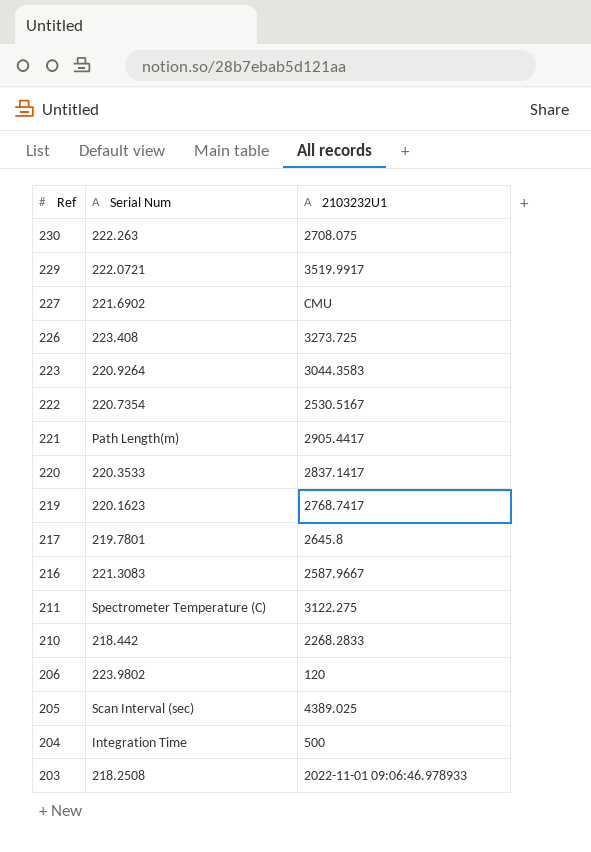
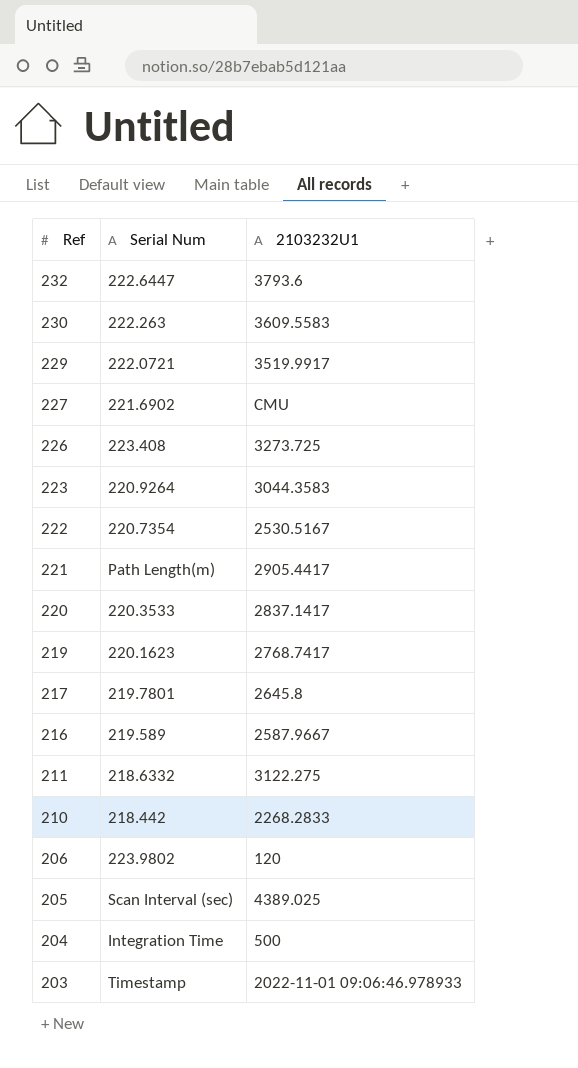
row 232: none -> 222.6447 | 3793.6
230 | 2103232U1: 2708.075 -> 3609.5583
216 | Serial Num: 221.3083 -> 219.589
211 | Serial Num: Spectrometer Temperature (C) -> 218.6332
203 | Serial Num: 218.2508 -> Timestamp

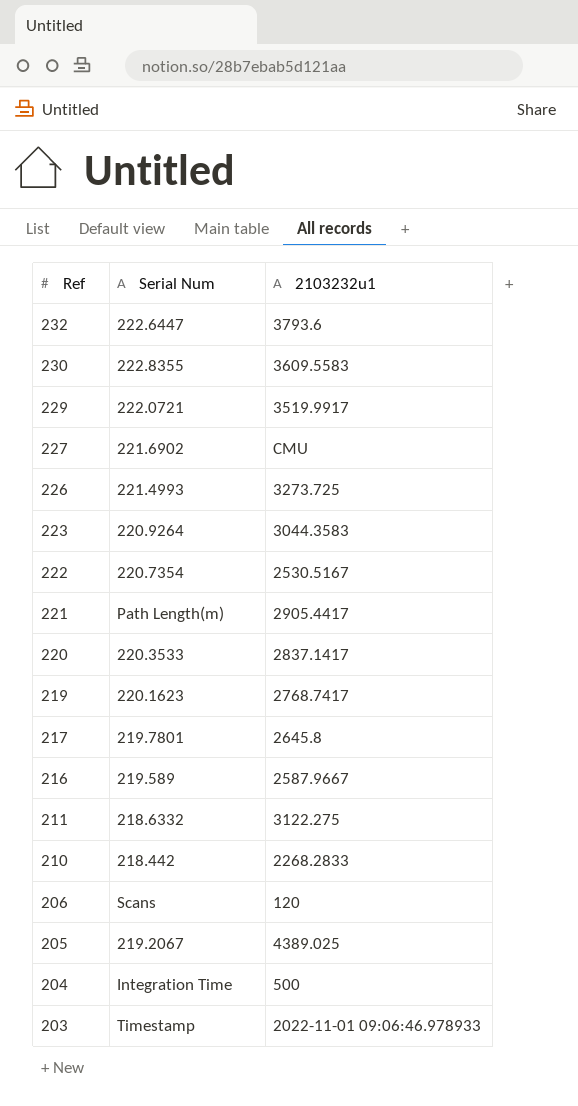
column name: 2103232U1 -> 2103232u1
230 | Serial Num: 222.263 -> 222.8355
226 | Serial Num: 223.408 -> 221.4993
206 | Serial Num: 223.9802 -> Scans
205 | Serial Num: Scan Interval (sec) -> 219.2067

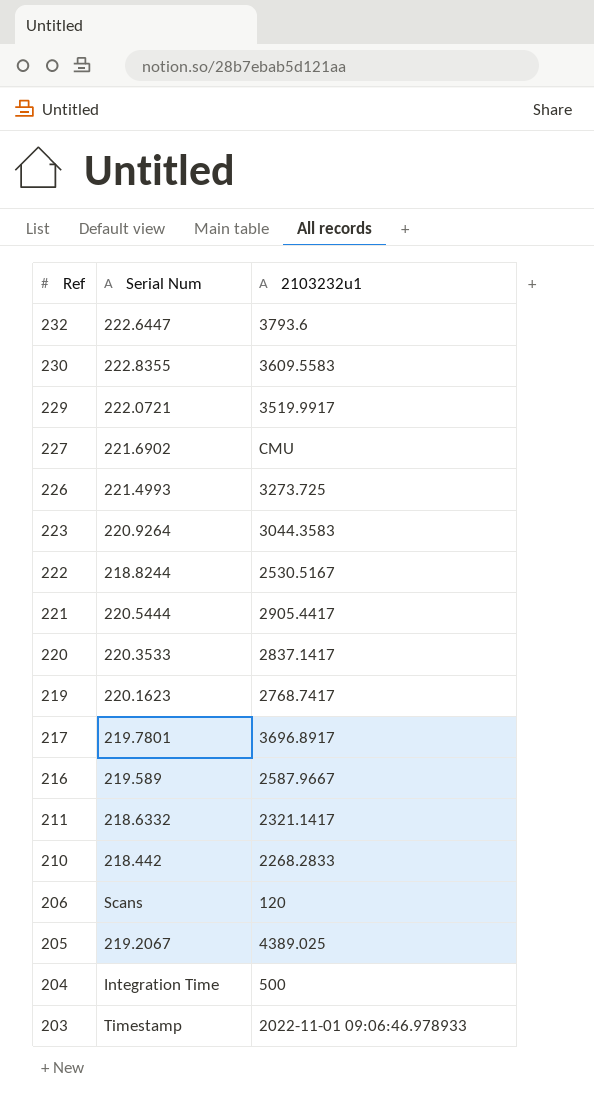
222 | Serial Num: 220.7354 -> 218.8244
221 | Serial Num: Path Length(m) -> 220.5444
217 | 2103232u1: 2645.8 -> 3696.8917
211 | 2103232u1: 3122.275 -> 2321.1417

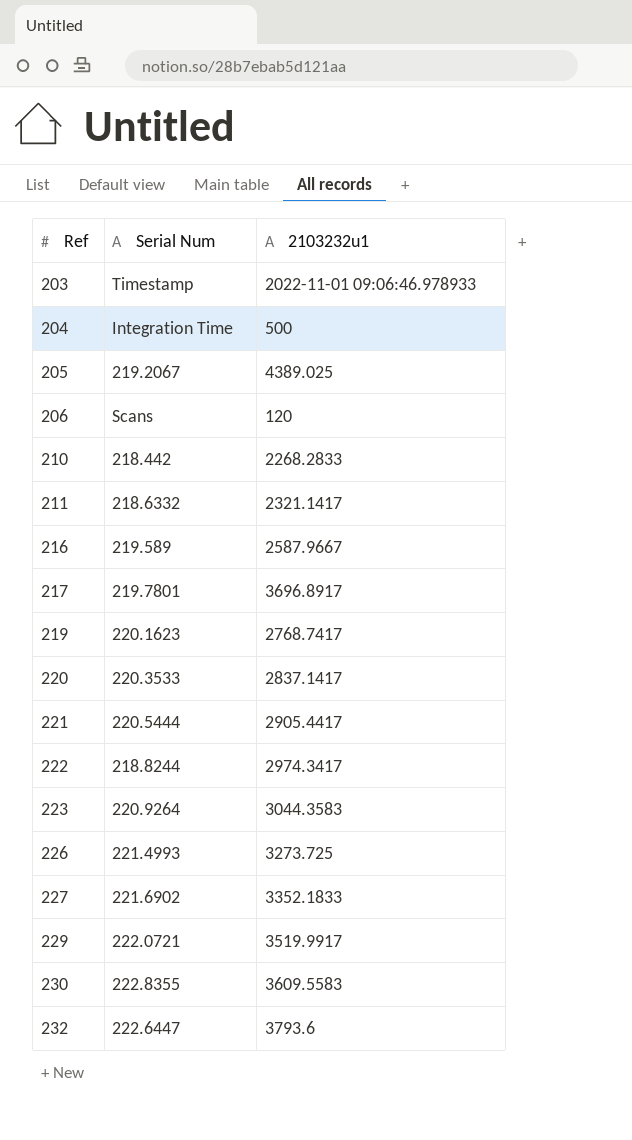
row order: Ref descending -> Ref ascending
222 | 2103232u1: 2530.5167 -> 2974.3417
227 | 2103232u1: CMU -> 3352.1833

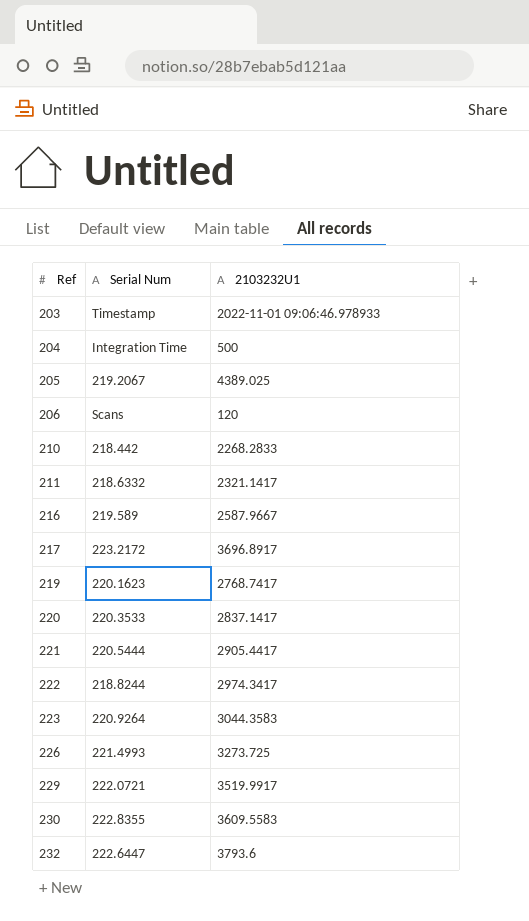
column name: 2103232u1 -> 2103232U1
row 227: 221.6902 | 3352.1833 -> none
217 | Serial Num: 219.7801 -> 223.2172

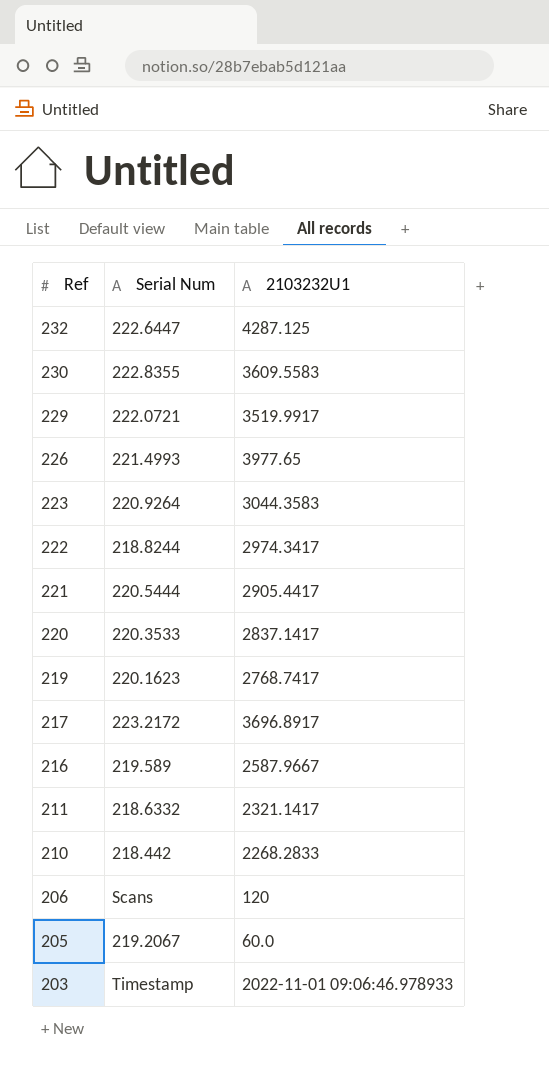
row order: Ref ascending -> Ref descending
row 204: Integration Time | 500 -> none
232 | 2103232U1: 3793.6 -> 4287.125
226 | 2103232U1: 3273.725 -> 3977.65
205 | 2103232U1: 4389.025 -> 60.0

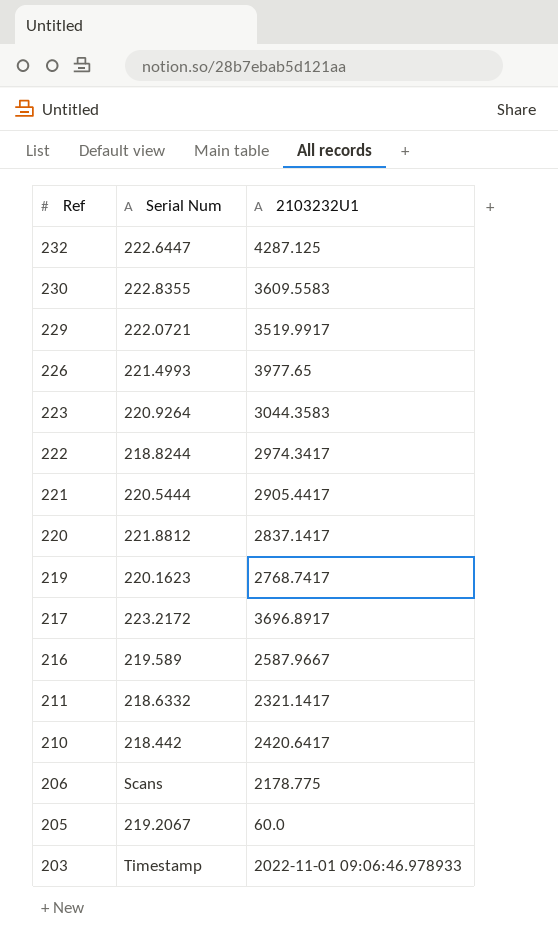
220 | Serial Num: 220.3533 -> 221.8812
210 | 2103232U1: 2268.2833 -> 2420.6417
206 | 2103232U1: 120 -> 2178.775

